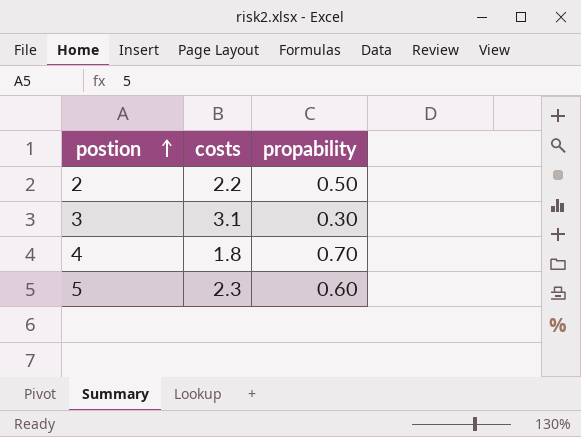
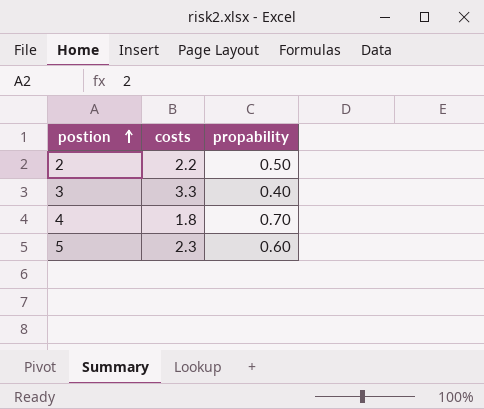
3 | costs: 3.1 -> 3.3
3 | propability: 0.30 -> 0.40

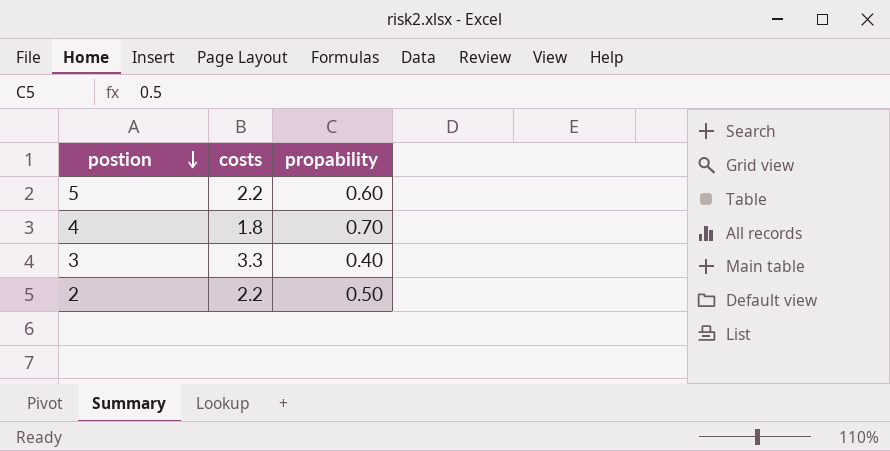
row order: postion ascending -> postion descending
5 | costs: 2.3 -> 2.2

